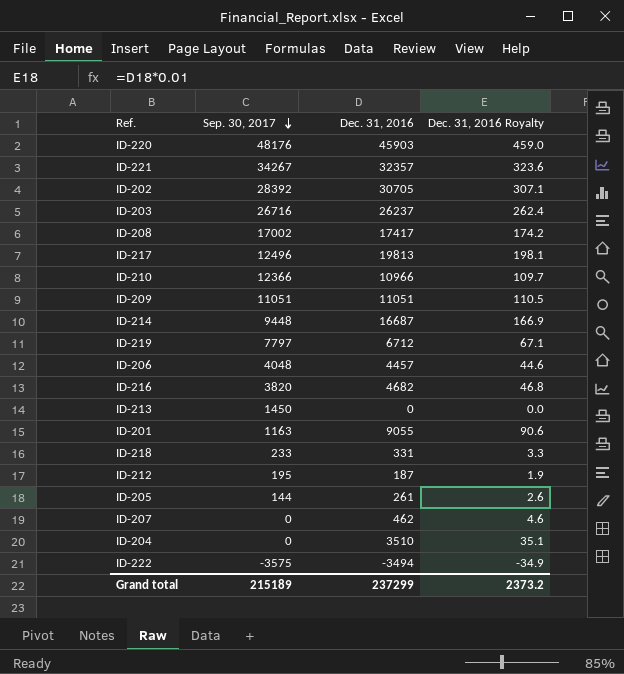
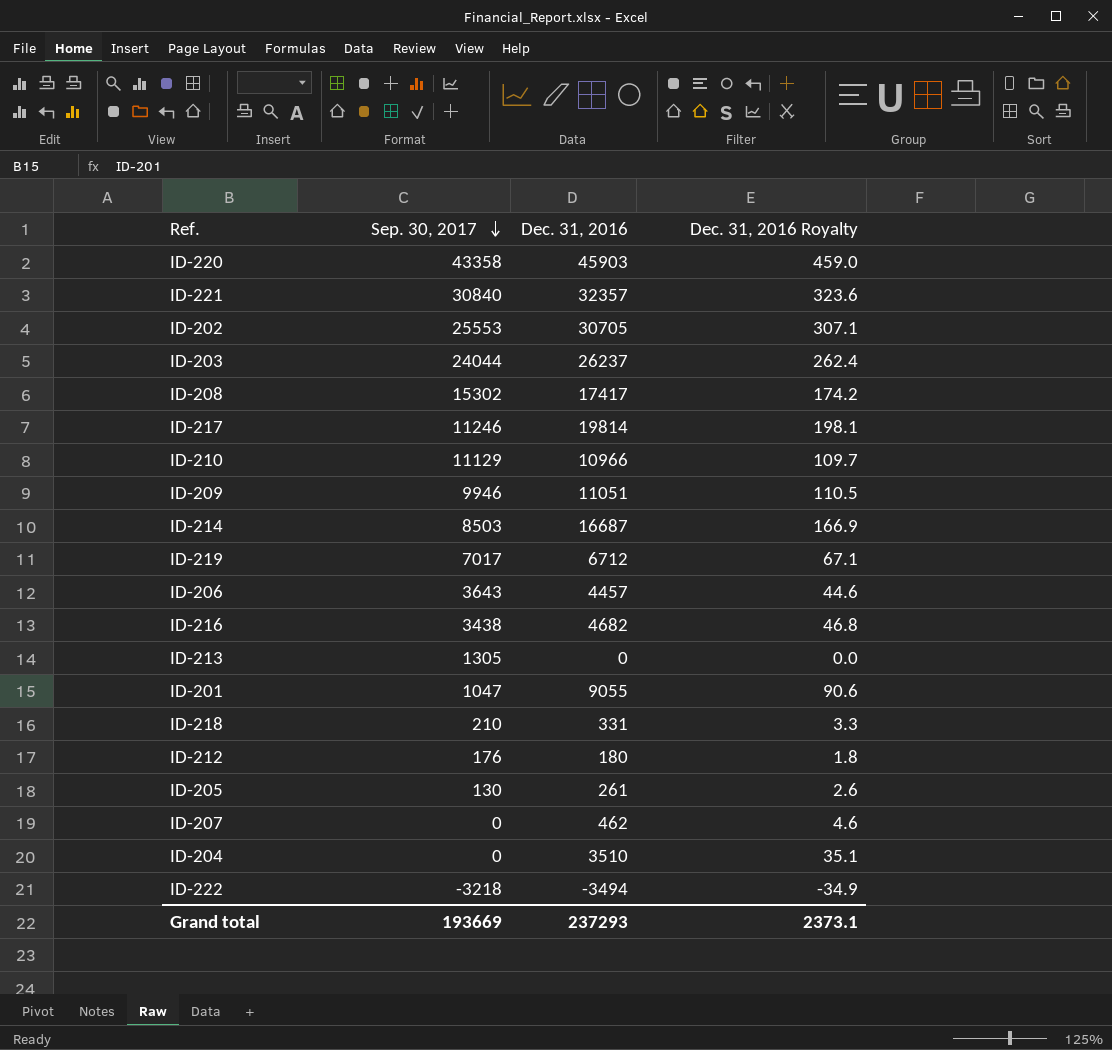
ID-220 | Sep. 30, 2017: 48176 -> 43358
ID-221 | Sep. 30, 2017: 34267 -> 30840
ID-202 | Sep. 30, 2017: 28392 -> 25553
ID-203 | Sep. 30, 2017: 26716 -> 24044
ID-208 | Sep. 30, 2017: 17002 -> 15302
ID-217 | Sep. 30, 2017: 12496 -> 11246
ID-217 | Dec. 31, 2016: 19813 -> 19814
ID-210 | Sep. 30, 2017: 12366 -> 11129
ID-209 | Sep. 30, 2017: 11051 -> 9946
ID-214 | Sep. 30, 2017: 9448 -> 8503
ID-219 | Sep. 30, 2017: 7797 -> 7017
ID-206 | Sep. 30, 2017: 4048 -> 3643
ID-216 | Sep. 30, 2017: 3820 -> 3438
ID-213 | Sep. 30, 2017: 1450 -> 1305
ID-201 | Sep. 30, 2017: 1163 -> 1047
ID-218 | Sep. 30, 2017: 233 -> 210
ID-212 | Sep. 30, 2017: 195 -> 176
ID-212 | Dec. 31, 2016: 187 -> 180
ID-212 | Dec. 31, 2016 Royalty: 1.9 -> 1.8
ID-205 | Sep. 30, 2017: 144 -> 130
ID-222 | Sep. 30, 2017: -3575 -> -3218
Grand total | Sep. 30, 2017: 215189 -> 193669
Grand total | Dec. 31, 2016: 237299 -> 237293
Grand total | Dec. 31, 2016 Royalty: 2373.2 -> 2373.1

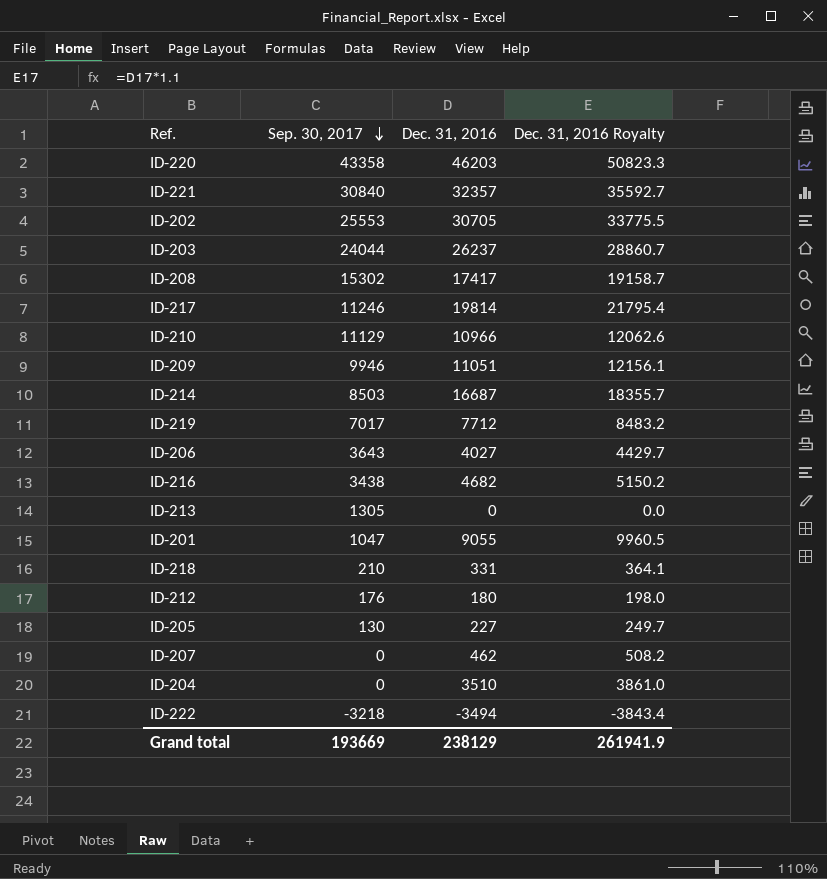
column Dec. 31, 2016 Royalty | formula: [Dec. 31, 2016] * 0.01 -> [Dec. 31, 2016] * 1.1
ID-220 | Dec. 31, 2016: 45903 -> 46203
ID-219 | Dec. 31, 2016: 6712 -> 7712
ID-206 | Dec. 31, 2016: 4457 -> 4027
ID-205 | Dec. 31, 2016: 261 -> 227
Grand total | Dec. 31, 2016: 237293 -> 238129
Grand total | Dec. 31, 2016 Royalty: 2373.1 -> 261941.9

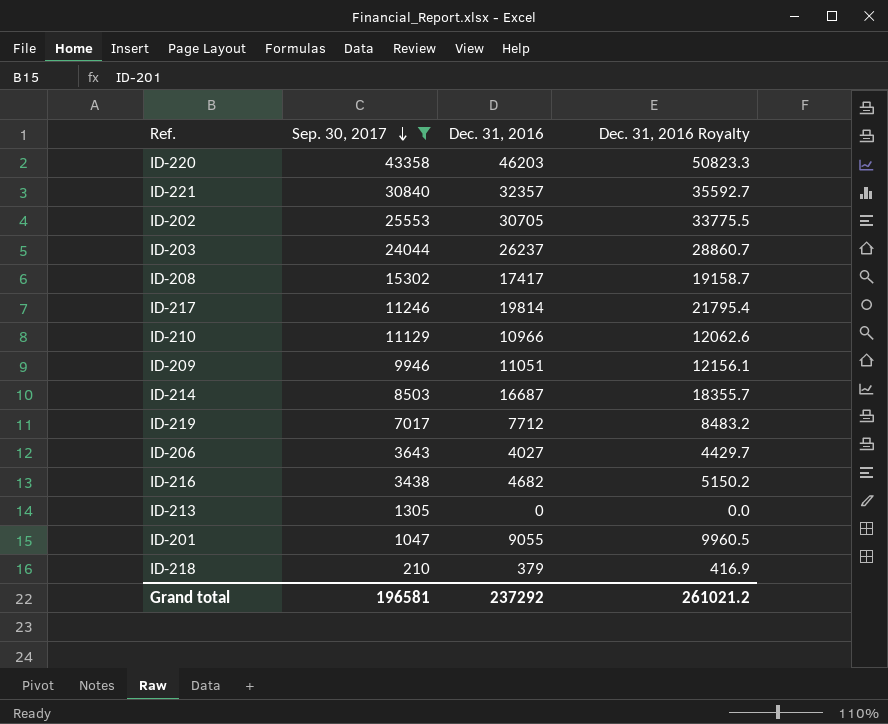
filter: none -> Sep. 30, 2017 >= 210
ID-218 | Dec. 31, 2016: 331 -> 379
ID-218 | Dec. 31, 2016 Royalty: 364.1 -> 416.9
Grand total | Sep. 30, 2017: 193669 -> 196581
Grand total | Dec. 31, 2016: 238129 -> 237292
Grand total | Dec. 31, 2016 Royalty: 261941.9 -> 261021.2

